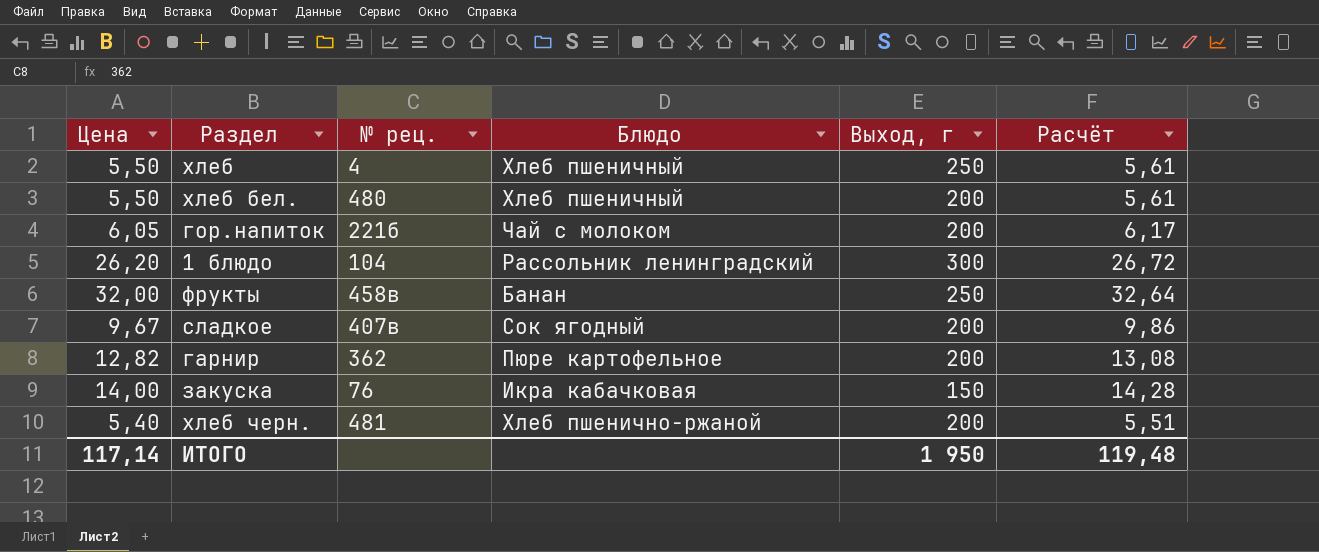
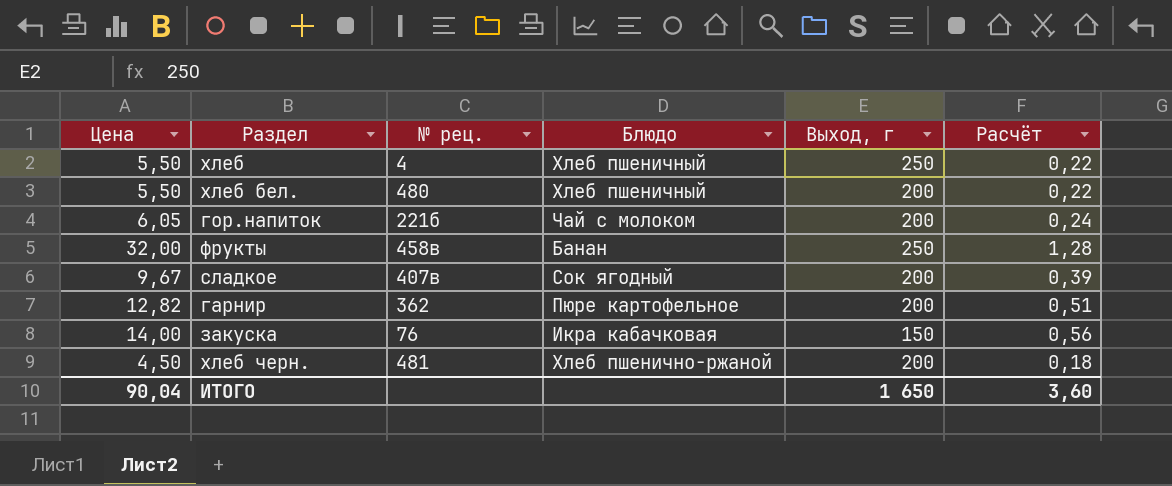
column Расчёт | formula: [Цена] * 1,02 -> [Цена] * 0,04
row 1 блюдо: 26,20 | 104 | Рассольник ленинградский | 300 | 26,72 -> none
хлеб черн. | Цена: 5,40 -> 4,50
ИТОГО | Цена: 117,14 -> 90,04
ИТОГО | Выход, г: 1 950 -> 1 650
ИТОГО | Расчёт: 119,48 -> 3,60

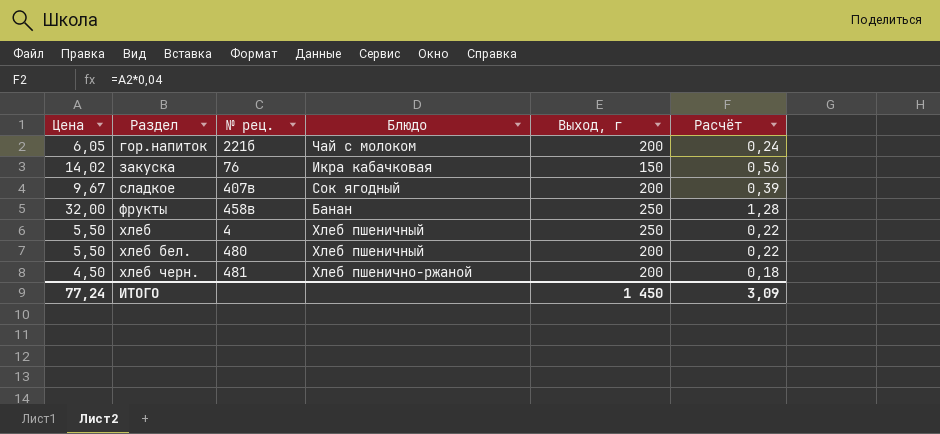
row order: none -> Раздел ascending
row гарнир: 12,82 | 362 | Пюре картофельное | 200 | 0,51 -> none
закуска | Цена: 14,00 -> 14,02
ИТОГО | Цена: 90,04 -> 77,24
ИТОГО | Выход, г: 1 650 -> 1 450
ИТОГО | Расчёт: 3,60 -> 3,09

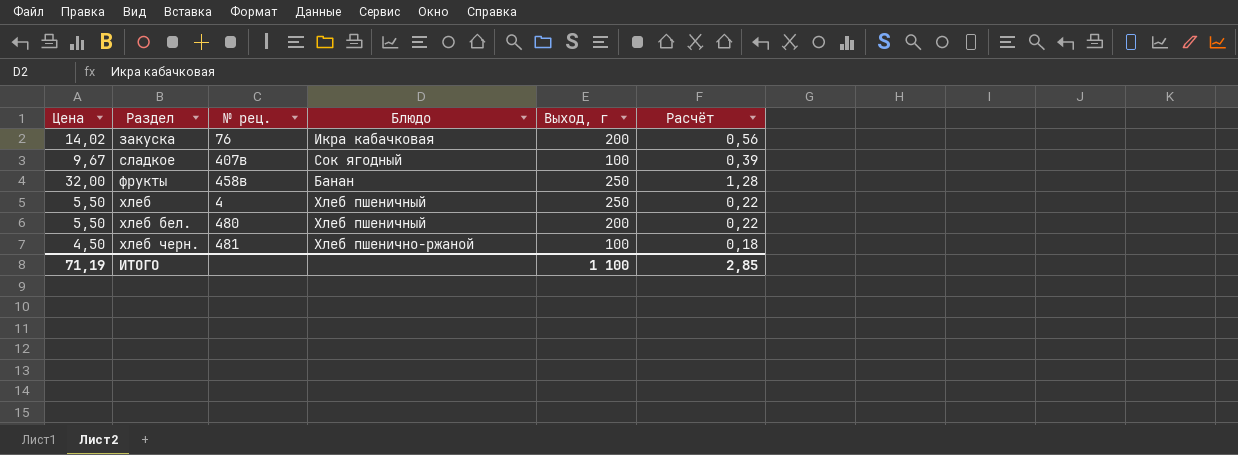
row гор.напиток: 6,05 | 221б | Чай с молоком | 200 | 0,24 -> none
закуска | Выход, г: 150 -> 200
сладкое | Выход, г: 200 -> 100
хлеб черн. | Выход, г: 200 -> 100
ИТОГО | Цена: 77,24 -> 71,19
ИТОГО | Выход, г: 1 450 -> 1 100
ИТОГО | Расчёт: 3,09 -> 2,85

